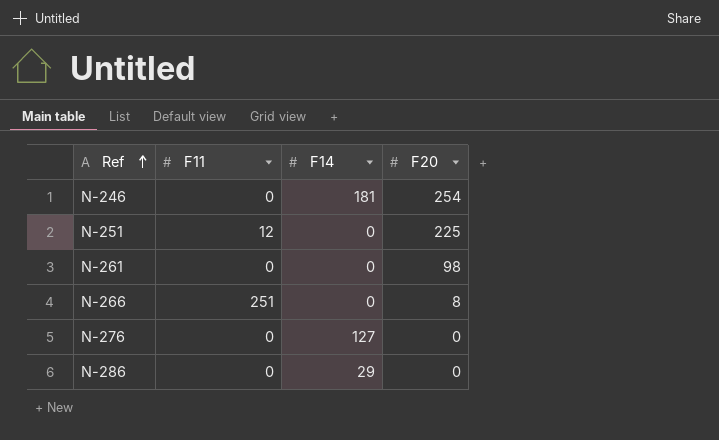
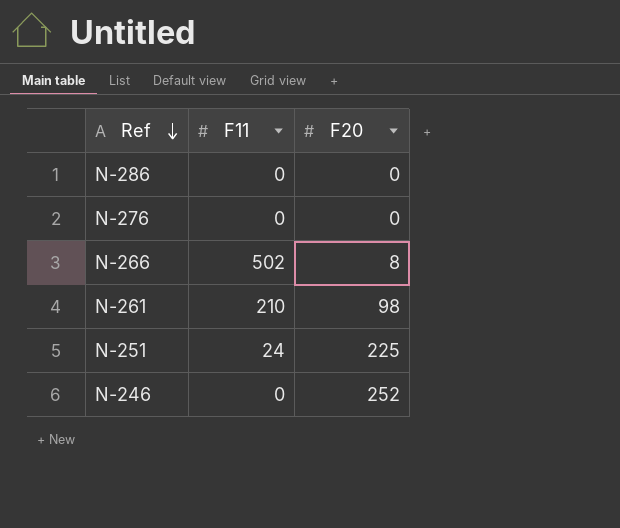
row order: Ref ascending -> Ref descending
column F14 | position: 3 -> none
N-266 | F11: 251 -> 502
N-261 | F11: 0 -> 210
N-251 | F11: 12 -> 24
N-246 | F20: 254 -> 252

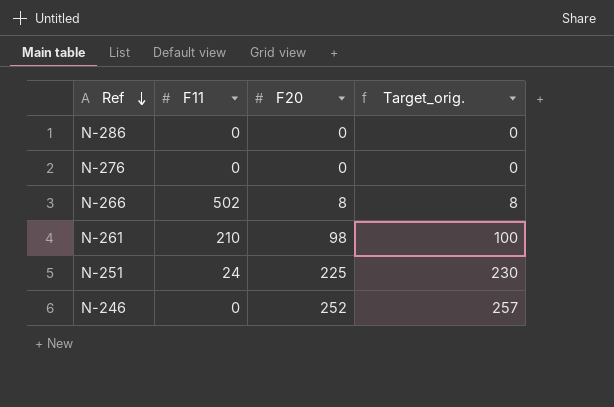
column Target_orig. | formula: none -> [F20] * 1.02

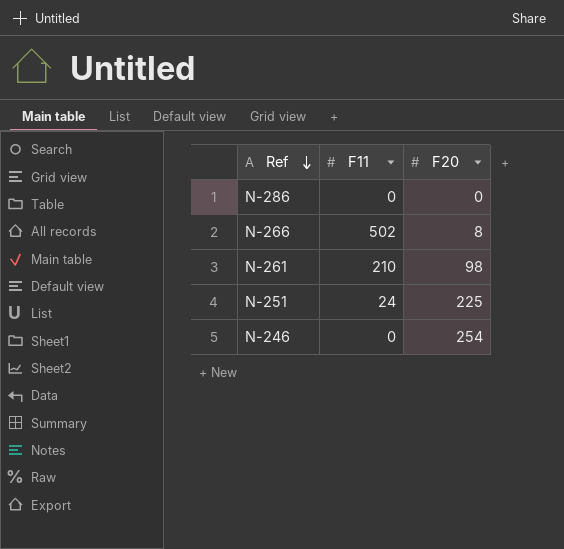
column Target_orig. | formula: [F20] * 1.02 -> none
row N-276: 0 | 0 | 0 -> none
N-246 | F20: 252 -> 254

